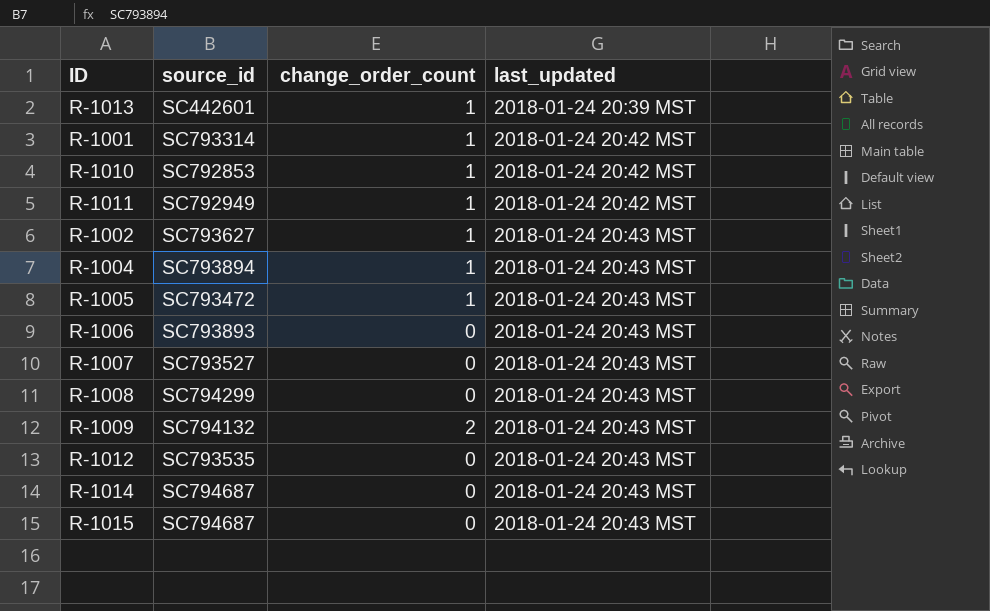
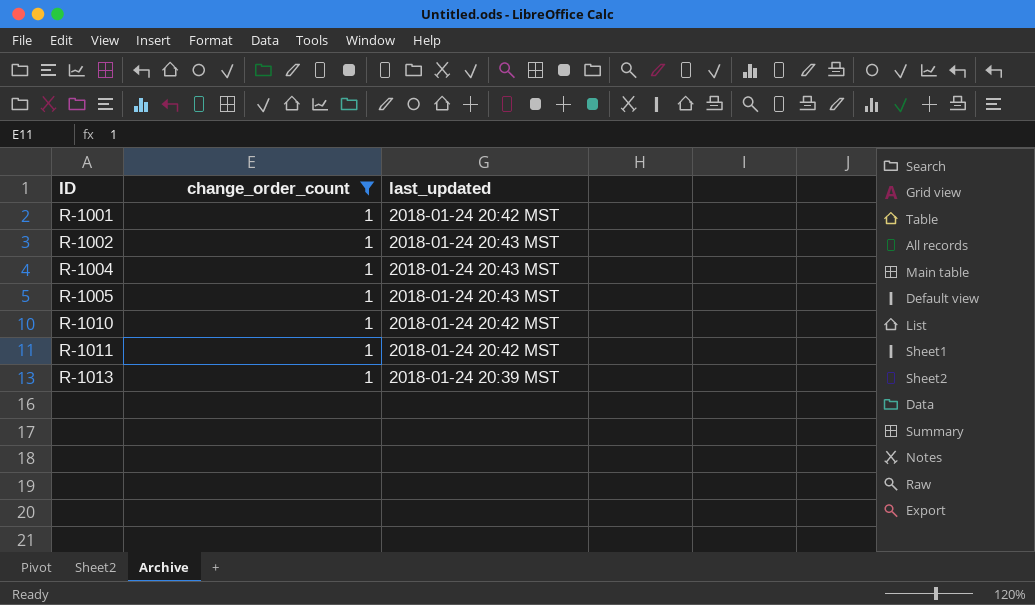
filter: none -> change_order_count = 1
row order: last_updated ascending -> ID ascending
column source_id | position: 2 -> none

